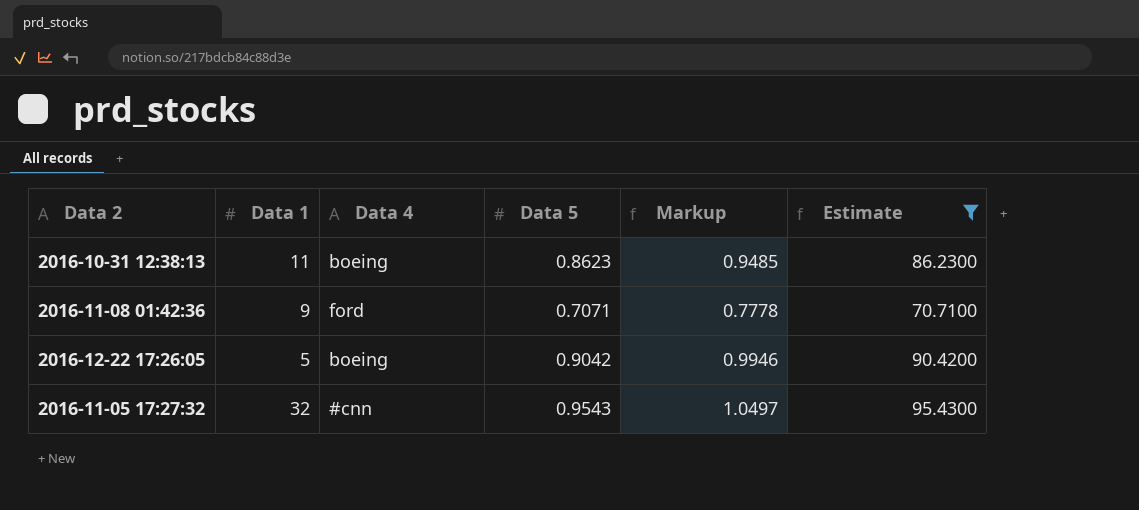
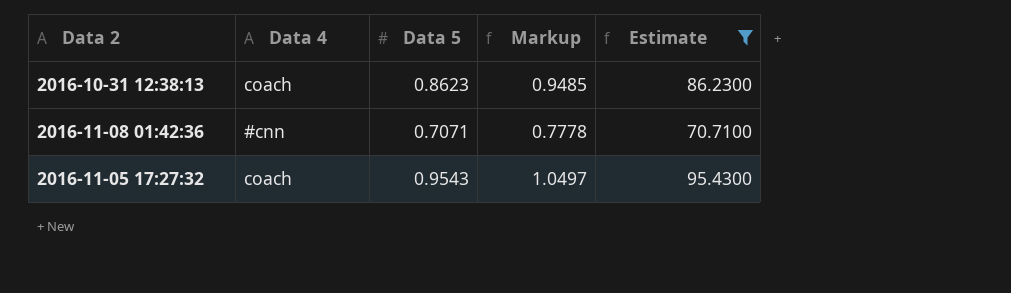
column Data 1 | position: 2 -> none
row 2016-12-22 17:26:05: 5 | boeing | 0.9042 | 0.9946 | 90.4200 -> none
2016-10-31 12:38:13 | Data 4: boeing -> coach
2016-11-08 01:42:36 | Data 4: ford -> #cnn
2016-11-05 17:27:32 | Data 4: #cnn -> coach

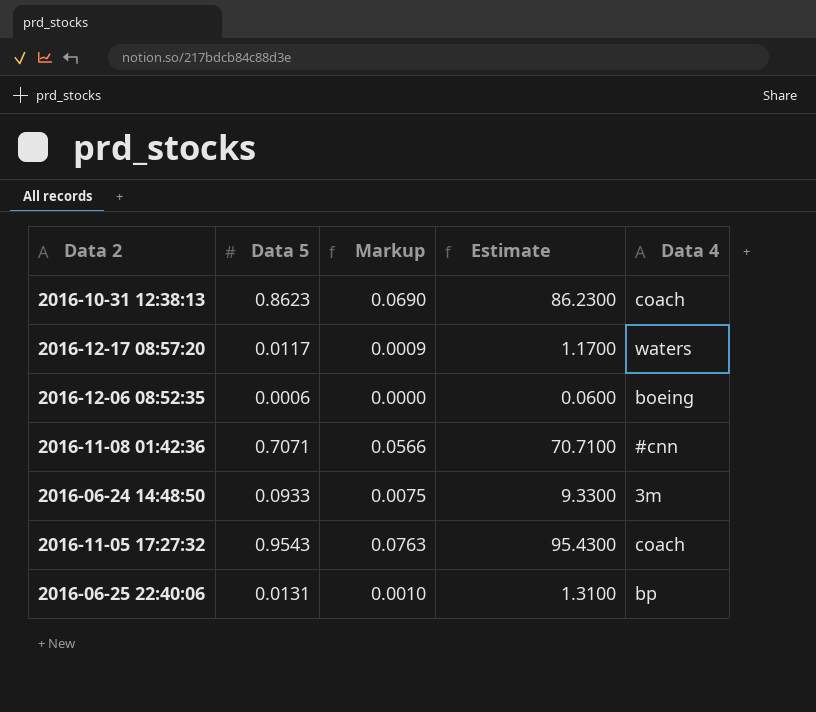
filter: Estimate >= 70.7100 -> none
column Markup | formula: [Data 5] * 1.1 -> [Data 5] * 0.08
column Data 4 | position: 2 -> 5

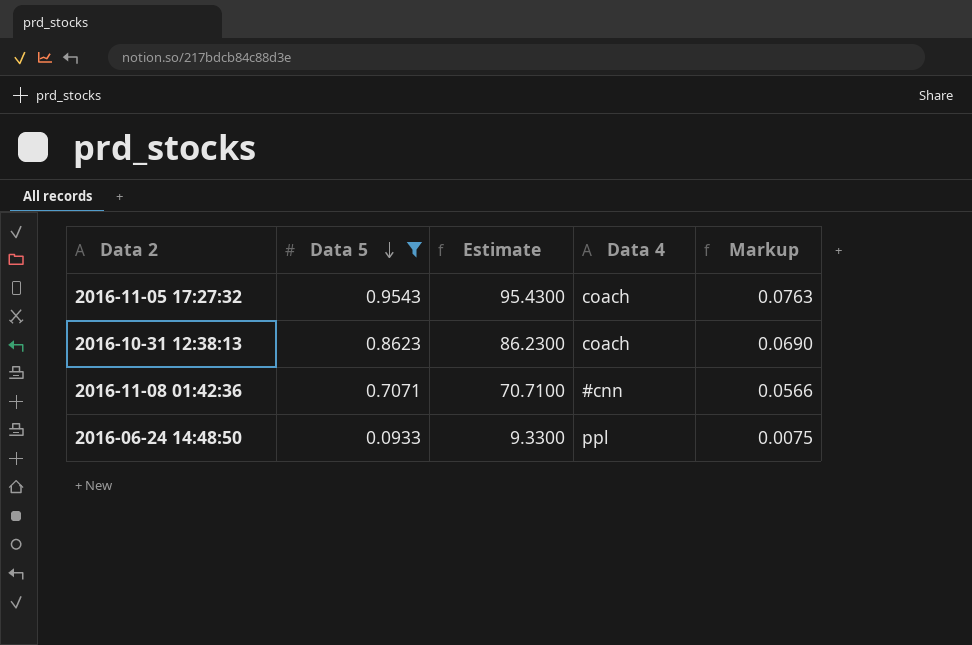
filter: none -> Data 5 >= 0.0933
row order: none -> Data 5 descending
column Markup | position: 3 -> 5
2016-06-24 14:48:50 | Data 4: 3m -> ppl

